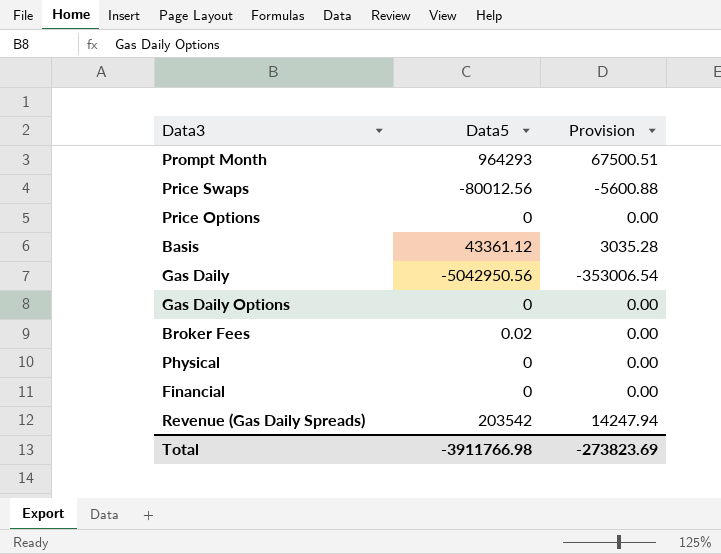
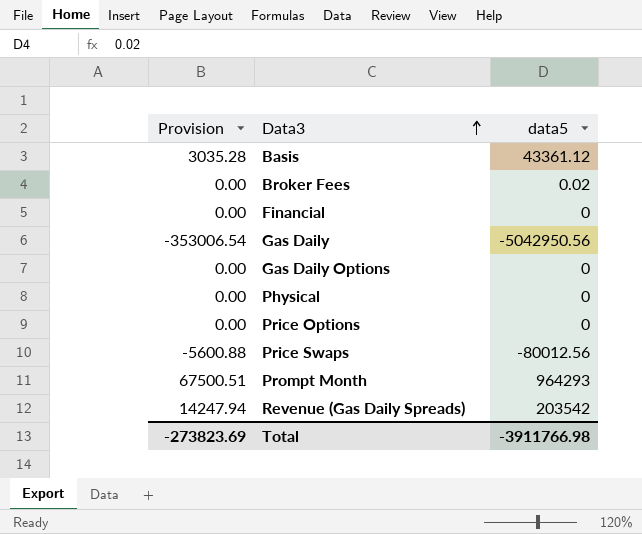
row order: none -> Data3 ascending
column Provision | position: 3 -> 1
column name: Data5 -> data5

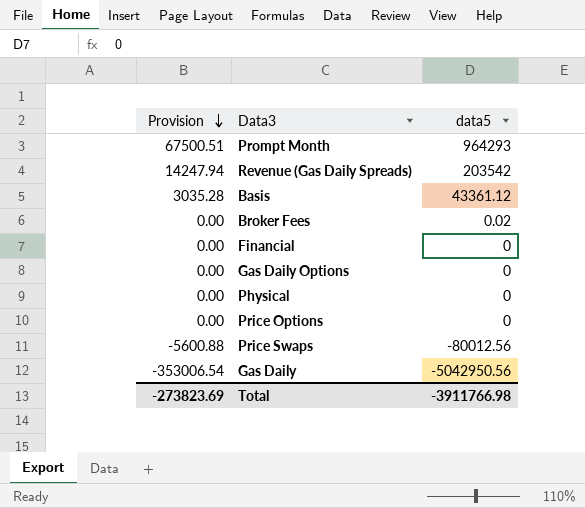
row order: Data3 ascending -> Provision descending

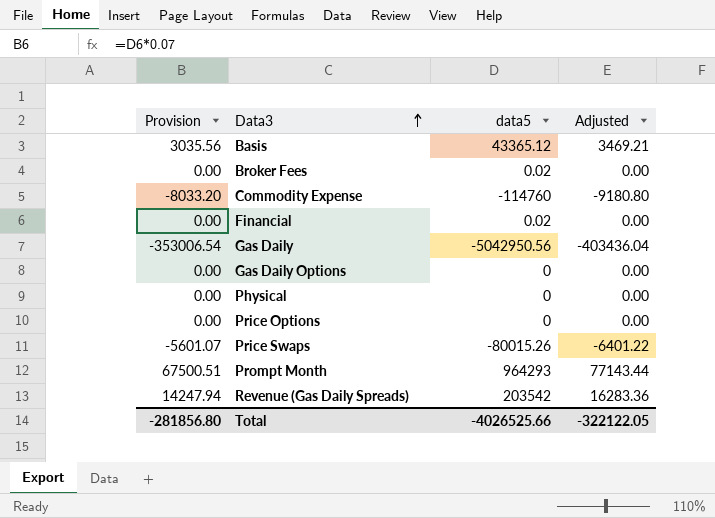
row order: Provision descending -> Data3 ascending
column Adjusted | formula: none -> [data5] * 0.08
Basis | Provision: 3035.28 -> 3035.56
Basis | data5: 43361.12 -> 43365.12
row Commodity Expense: none -> -8033.20 | -114760 | -9180.80
Financial | data5: 0 -> 0.02
Price Swaps | Provision: -5600.88 -> -5601.07
Price Swaps | data5: -80012.56 -> -80015.26
Total | Provision: -273823.69 -> -281856.80
Total | data5: -3911766.98 -> -4026525.66

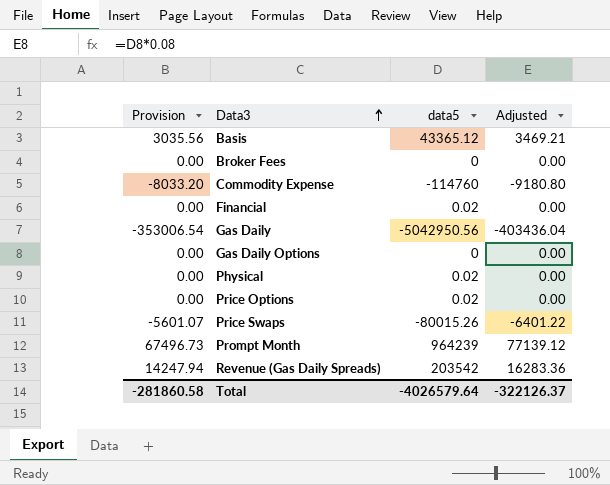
Broker Fees | data5: 0.02 -> 0
Physical | data5: 0 -> 0.02
Price Options | data5: 0 -> 0.02
Prompt Month | Provision: 67500.51 -> 67496.73
Prompt Month | data5: 964293 -> 964239
Prompt Month | Adjusted: 77143.44 -> 77139.12
Total | Provision: -281856.80 -> -281860.58
Total | data5: -4026525.66 -> -4026579.64
Total | Adjusted: -322122.05 -> -322126.37

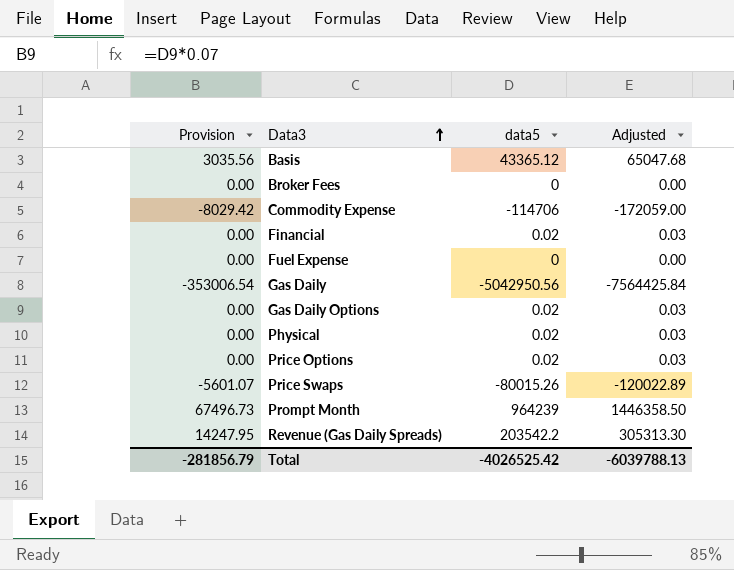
column Adjusted | formula: [data5] * 0.08 -> [data5] * 1.5
Commodity Expense | Provision: -8033.20 -> -8029.42
Commodity Expense | data5: -114760 -> -114706
row Fuel Expense: none -> 0.00 | 0 | 0.00
Gas Daily Options | data5: 0 -> 0.02
Revenue (Gas Daily Spreads) | Provision: 14247.94 -> 14247.95
Revenue (Gas Daily Spreads) | data5: 203542 -> 203542.2
Total | Provision: -281860.58 -> -281856.79
Total | data5: -4026579.64 -> -4026525.42
Total | Adjusted: -322126.37 -> -6039788.13

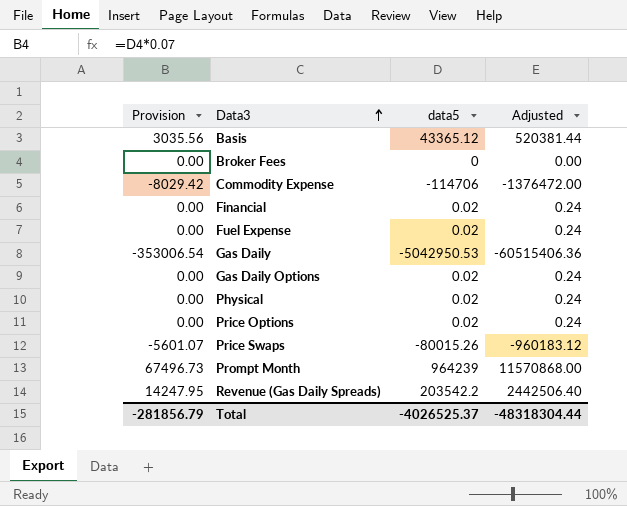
column Adjusted | formula: [data5] * 1.5 -> [data5] * 12
Fuel Expense | data5: 0 -> 0.02
Gas Daily | data5: -5042950.56 -> -5042950.53
Total | data5: -4026525.42 -> -4026525.37
Total | Adjusted: -6039788.13 -> -48318304.44

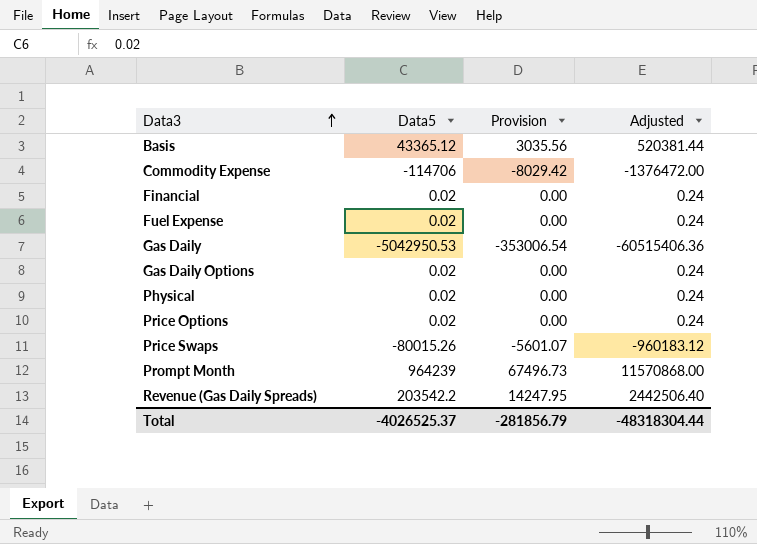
column name: data5 -> Data5
column Provision | position: 1 -> 3
row Broker Fees: 0.00 | 0 | 0.00 -> none

